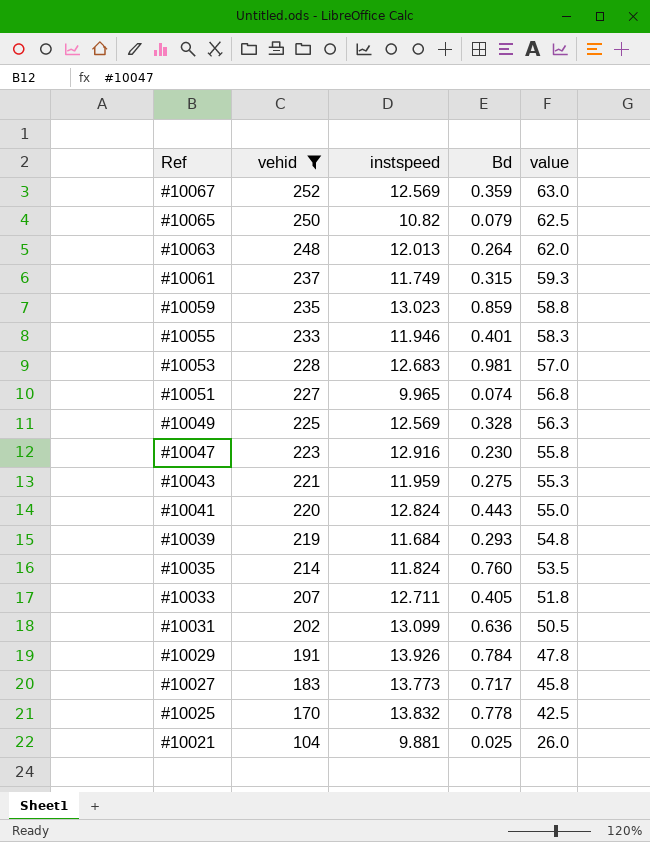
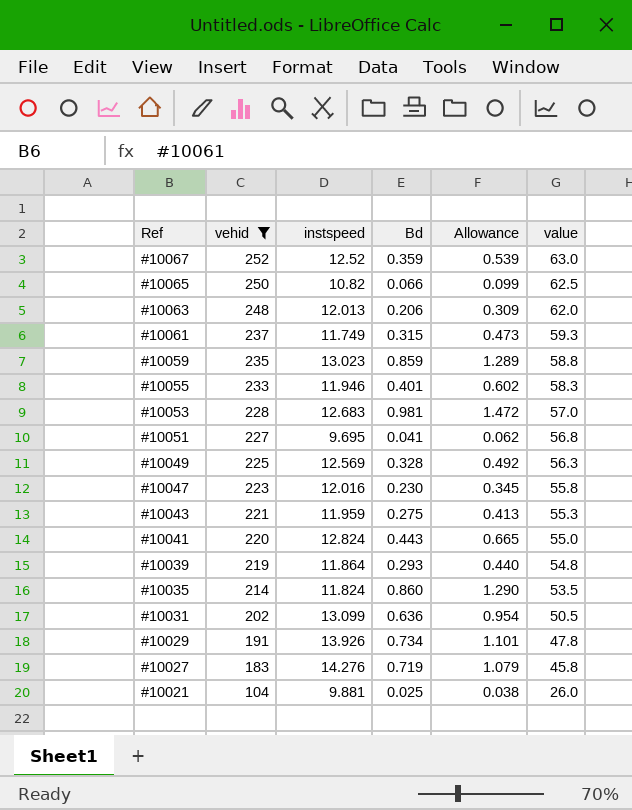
column Allowance | formula: none -> [Bd] * 1.5
row #10033: 207 | 12.711 | 0.405 | 51.8 -> none
row #10025: 170 | 13.832 | 0.778 | 42.5 -> none
#10067 | instspeed: 12.569 -> 12.52
#10065 | Bd: 0.079 -> 0.066
#10063 | Bd: 0.264 -> 0.206
#10051 | instspeed: 9.965 -> 9.695
#10051 | Bd: 0.074 -> 0.041
#10047 | instspeed: 12.916 -> 12.016
#10039 | instspeed: 11.684 -> 11.864
#10035 | Bd: 0.760 -> 0.860
#10029 | Bd: 0.784 -> 0.734
#10027 | instspeed: 13.773 -> 14.276
#10027 | Bd: 0.717 -> 0.719

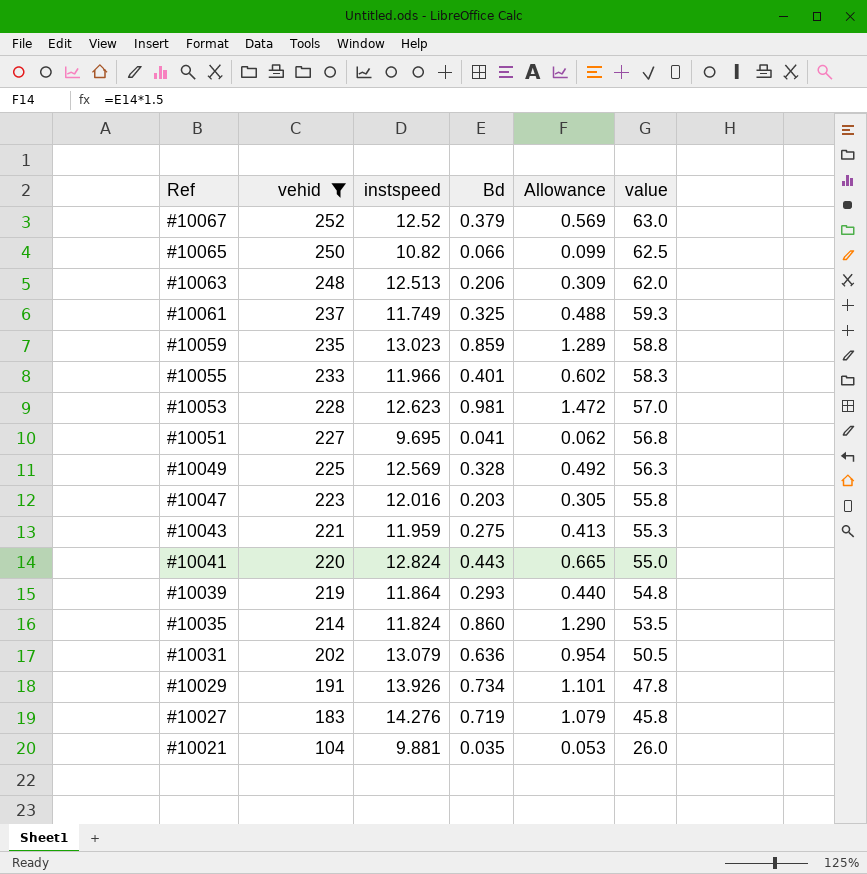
#10067 | Bd: 0.359 -> 0.379
#10067 | Allowance: 0.539 -> 0.569
#10063 | instspeed: 12.013 -> 12.513
#10061 | Bd: 0.315 -> 0.325
#10061 | Allowance: 0.473 -> 0.488
#10055 | instspeed: 11.946 -> 11.966
#10053 | instspeed: 12.683 -> 12.623
#10047 | Bd: 0.230 -> 0.203
#10047 | Allowance: 0.345 -> 0.305
#10031 | instspeed: 13.099 -> 13.079
#10021 | Bd: 0.025 -> 0.035
#10021 | Allowance: 0.038 -> 0.053

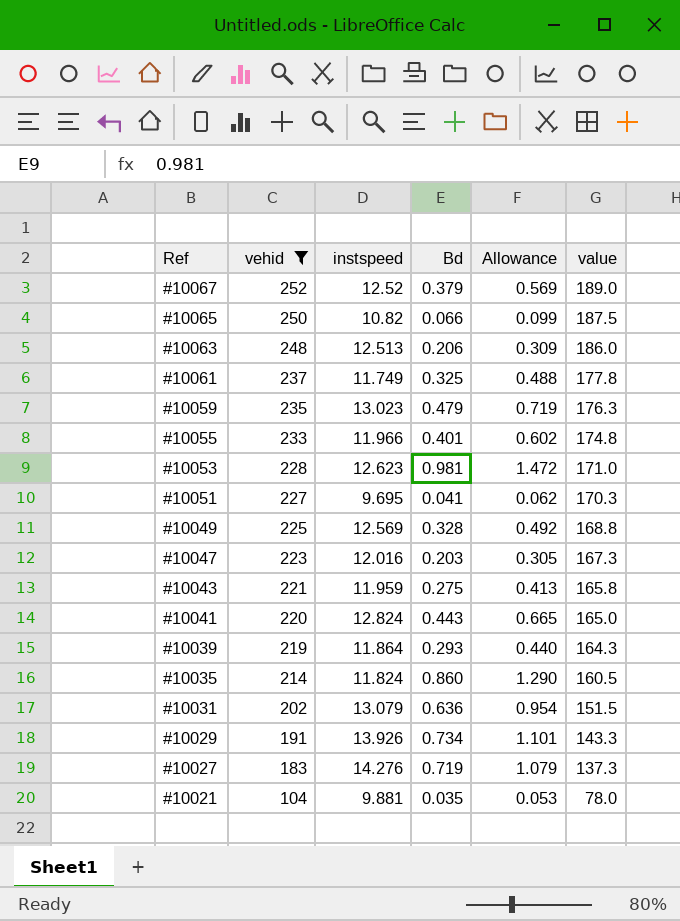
column value | formula: [vehid] * 0.25 -> [vehid] * 0.75
#10059 | Bd: 0.859 -> 0.479
#10059 | Allowance: 1.289 -> 0.719

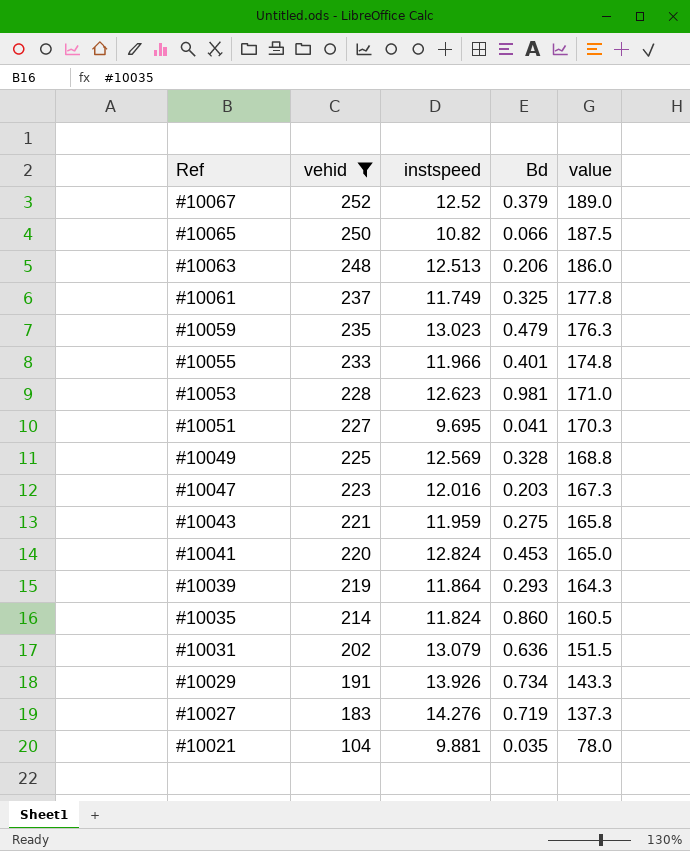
column Allowance | formula: [Bd] * 1.5 -> none
#10041 | Bd: 0.443 -> 0.453

